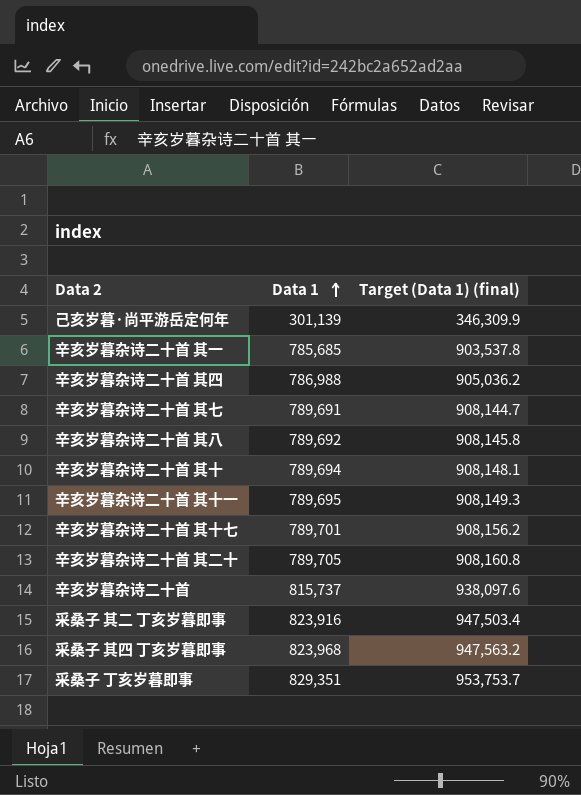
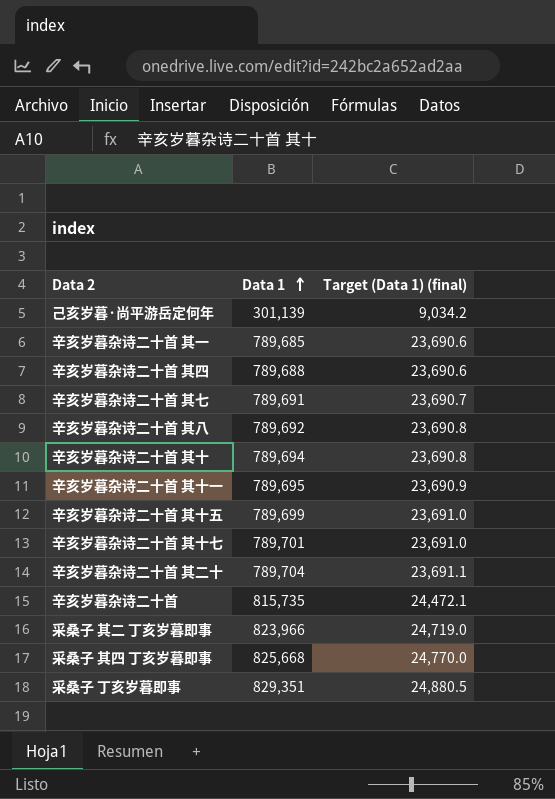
column Target (Data 1) (final) | formula: [Data 1] * 1.15 -> [Data 1] * 0.03
辛亥岁暮杂诗二十首 其一 | Data 1: 785,685 -> 789,685
辛亥岁暮杂诗二十首 其四 | Data 1: 786,988 -> 789,688
row 辛亥岁暮杂诗二十首 其十五: none -> 789,699 | 23,691.0
辛亥岁暮杂诗二十首 其二十 | Data 1: 789,705 -> 789,704
辛亥岁暮杂诗二十首 | Data 1: 815,737 -> 815,735
采桑子 其二 丁亥岁暮即事 | Data 1: 823,916 -> 823,966
采桑子 其四 丁亥岁暮即事 | Data 1: 823,968 -> 825,668

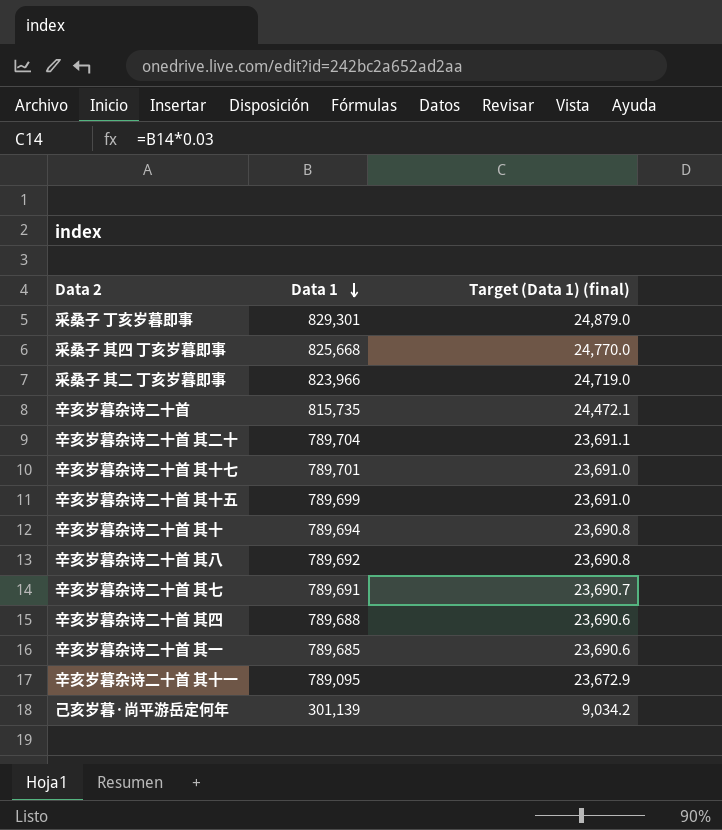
row order: Data 1 ascending -> Data 1 descending
采桑子 丁亥岁暮即事 | Data 1: 829,351 -> 829,301
采桑子 丁亥岁暮即事 | Target (Data 1) (final): 24,880.5 -> 24,879.0
辛亥岁暮杂诗二十首 其十一 | Data 1: 789,695 -> 789,095
辛亥岁暮杂诗二十首 其十一 | Target (Data 1) (final): 23,690.9 -> 23,672.9

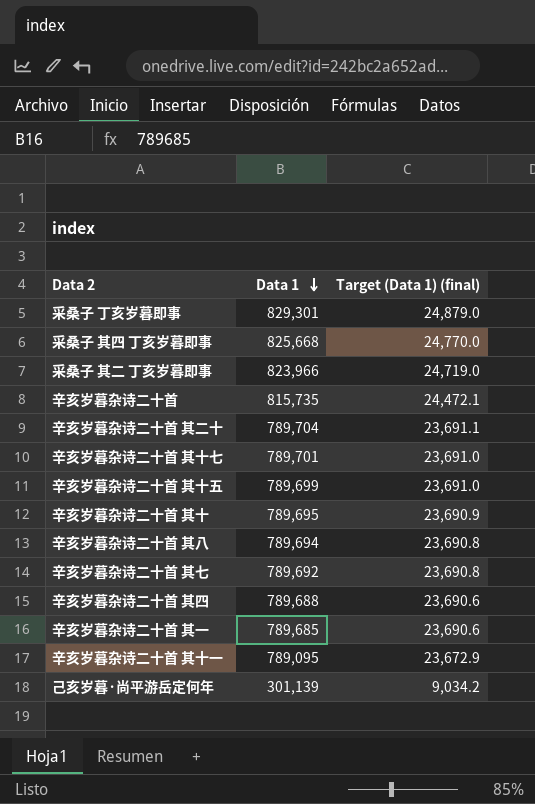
辛亥岁暮杂诗二十首 其十 | Data 1: 789,694 -> 789,695
辛亥岁暮杂诗二十首 其十 | Target (Data 1) (final): 23,690.8 -> 23,690.9
辛亥岁暮杂诗二十首 其八 | Data 1: 789,692 -> 789,694
辛亥岁暮杂诗二十首 其七 | Data 1: 789,691 -> 789,692
辛亥岁暮杂诗二十首 其七 | Target (Data 1) (final): 23,690.7 -> 23,690.8

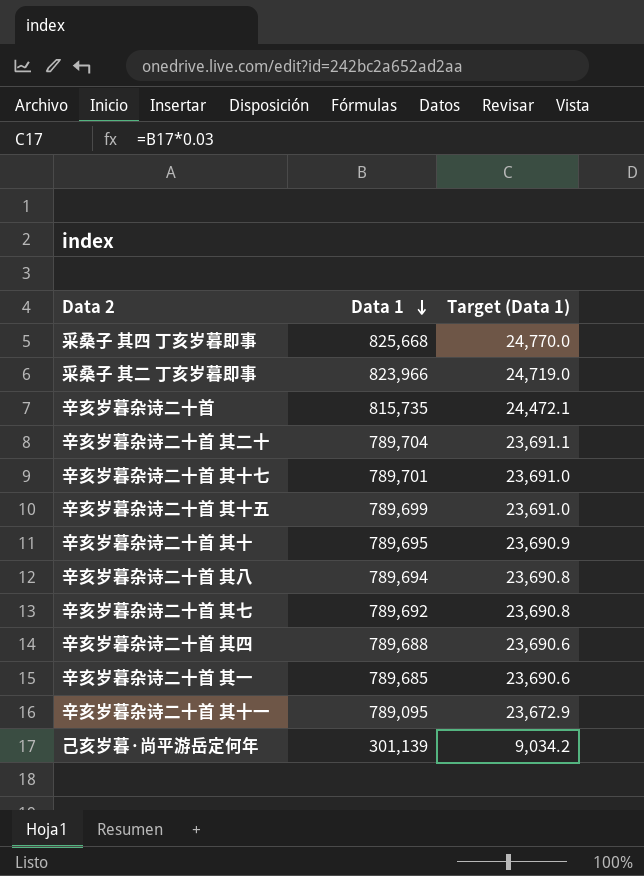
column name: Target (Data 1) (final) -> Target (Data 1)
row 采桑子 丁亥岁暮即事: 829,301 | 24,879.0 -> none

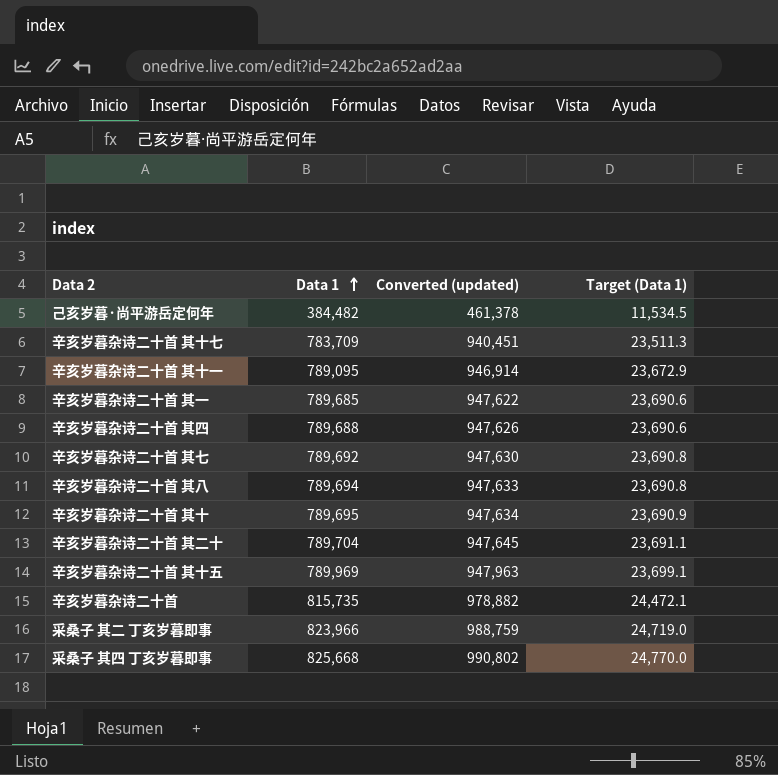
row order: Data 1 descending -> Data 1 ascending
column Converted (updated) | formula: none -> [Data 1] * 1.2
己亥岁暮·尚平游岳定何年 | Data 1: 301,139 -> 384,482
己亥岁暮·尚平游岳定何年 | Target (Data 1): 9,034.2 -> 11,534.5
辛亥岁暮杂诗二十首 其十七 | Data 1: 789,701 -> 783,709
辛亥岁暮杂诗二十首 其十七 | Target (Data 1): 23,691.0 -> 23,511.3
辛亥岁暮杂诗二十首 其十五 | Data 1: 789,699 -> 789,969
辛亥岁暮杂诗二十首 其十五 | Target (Data 1): 23,691.0 -> 23,699.1

